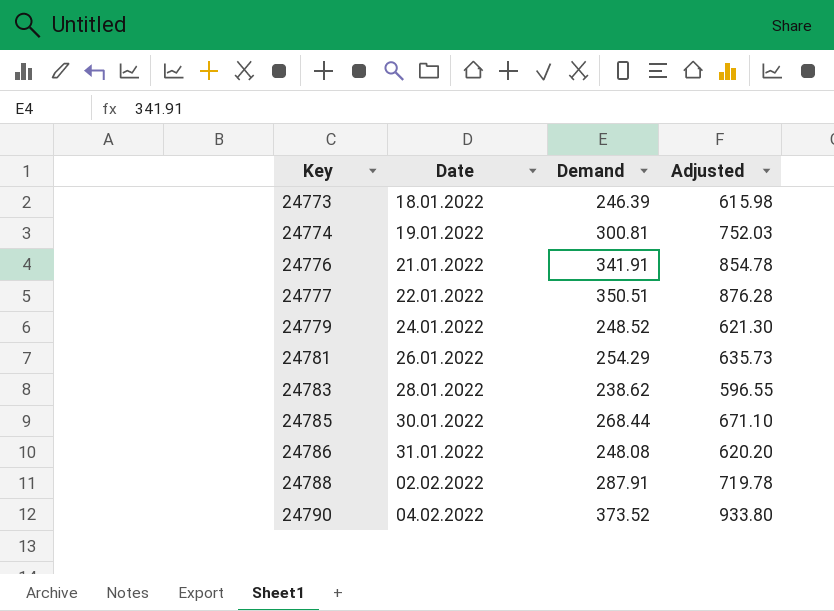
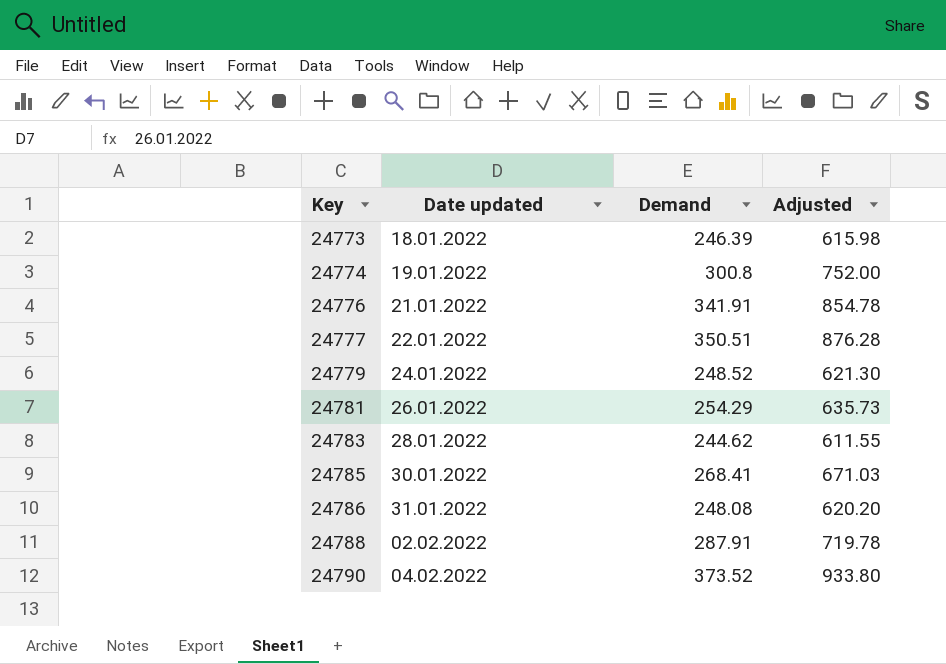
column name: Date -> Date updated
24774 | Demand: 300.81 -> 300.8
24774 | Adjusted: 752.03 -> 752.00
24783 | Demand: 238.62 -> 244.62
24783 | Adjusted: 596.55 -> 611.55
24785 | Demand: 268.44 -> 268.41
24785 | Adjusted: 671.10 -> 671.03

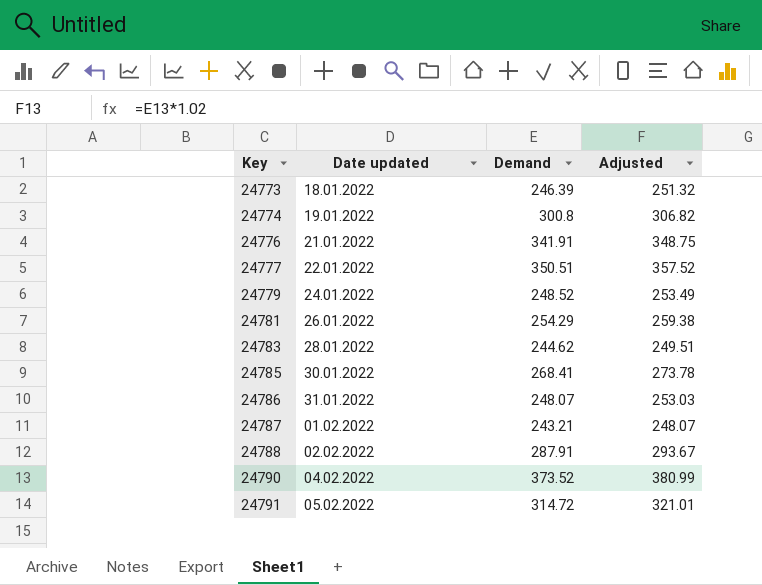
column Adjusted | formula: [Demand] * 2.5 -> [Demand] * 1.02
24786 | Demand: 248.08 -> 248.07
row 24787: none -> 01.02.2022 | 243.21 | 248.07
row 24791: none -> 05.02.2022 | 314.72 | 321.01

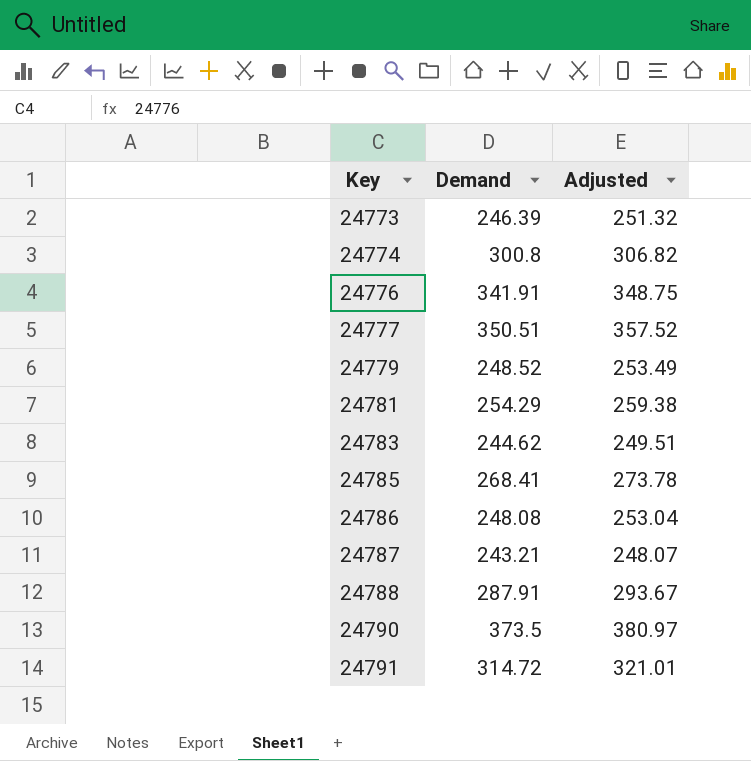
column Date updated | position: 2 -> none
24786 | Demand: 248.07 -> 248.08
24786 | Adjusted: 253.03 -> 253.04
24790 | Demand: 373.52 -> 373.5
24790 | Adjusted: 380.99 -> 380.97

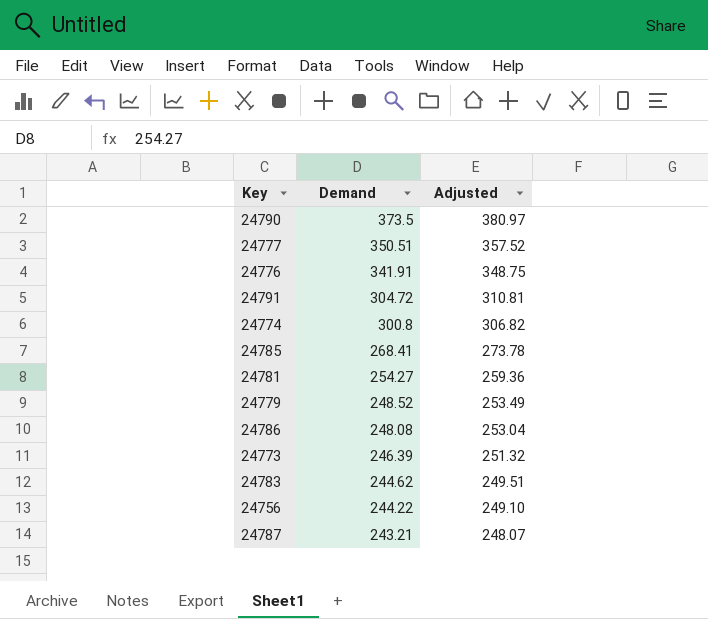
row order: Key ascending -> Demand descending
row 24788: 287.91 | 293.67 -> none
24791 | Demand: 314.72 -> 304.72
24791 | Adjusted: 321.01 -> 310.81
24781 | Demand: 254.29 -> 254.27
24781 | Adjusted: 259.38 -> 259.36
row 24756: none -> 244.22 | 249.10

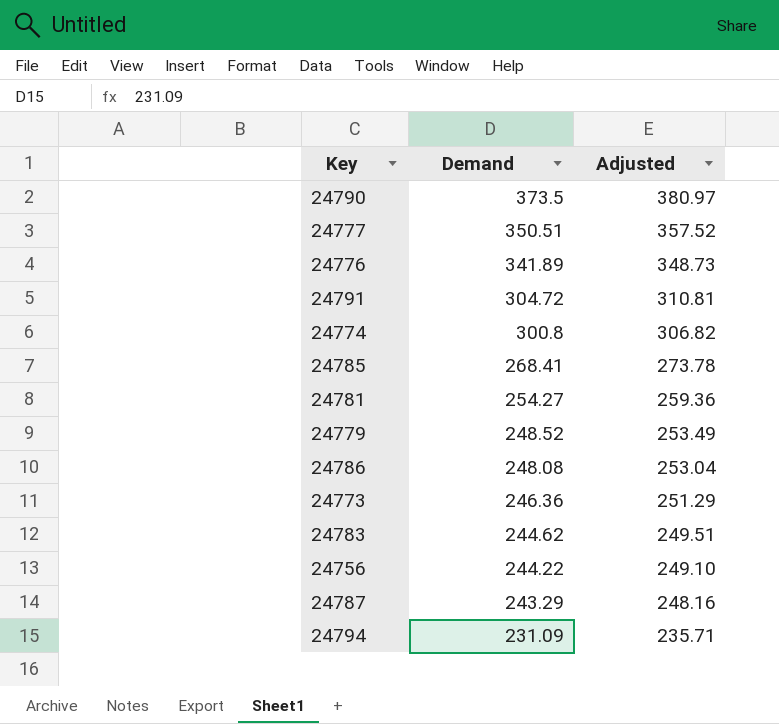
24776 | Demand: 341.91 -> 341.89
24776 | Adjusted: 348.75 -> 348.73
24773 | Demand: 246.39 -> 246.36
24773 | Adjusted: 251.32 -> 251.29
24787 | Demand: 243.21 -> 243.29
24787 | Adjusted: 248.07 -> 248.16
row 24794: none -> 231.09 | 235.71

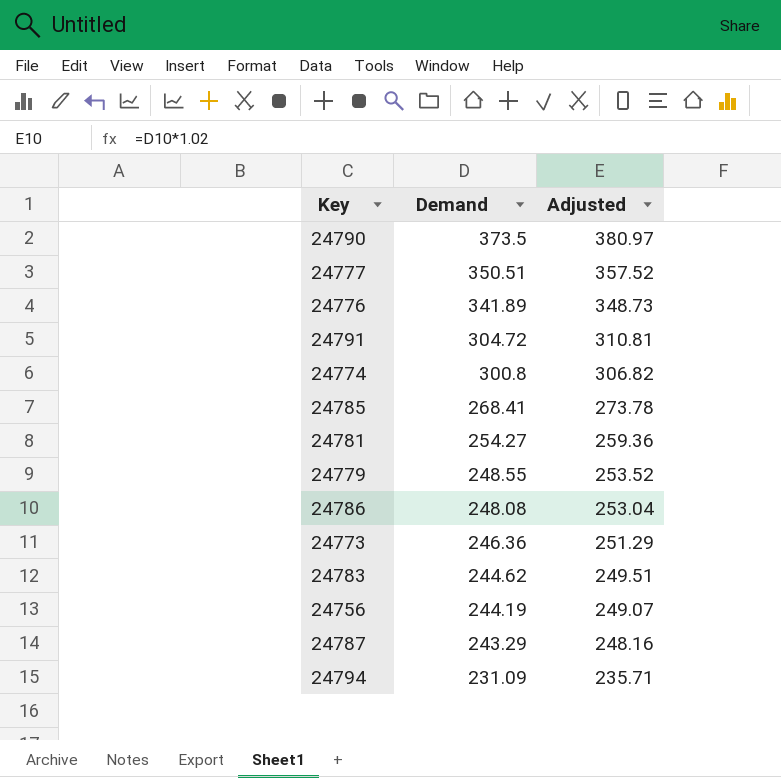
24779 | Demand: 248.52 -> 248.55
24779 | Adjusted: 253.49 -> 253.52
24756 | Demand: 244.22 -> 244.19
24756 | Adjusted: 249.10 -> 249.07

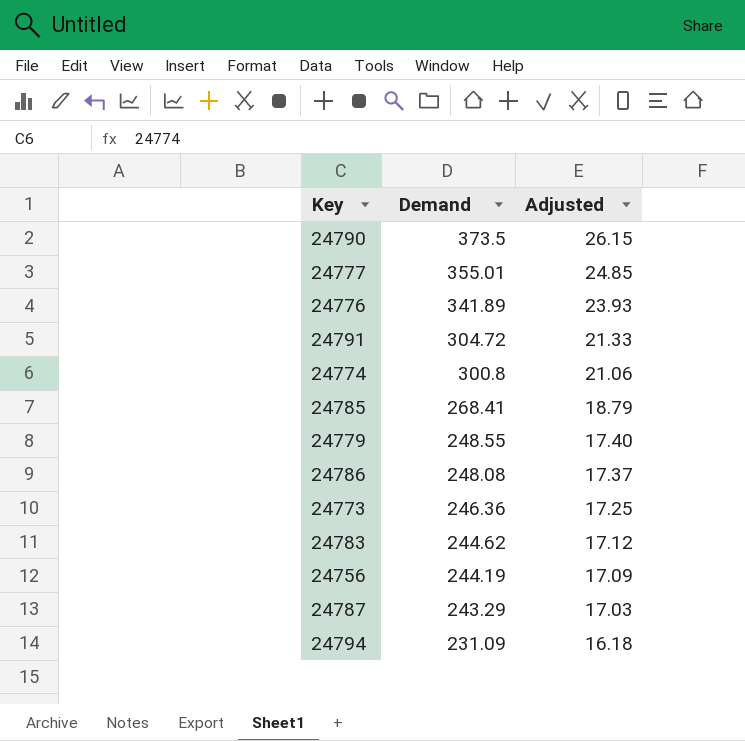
column Adjusted | formula: [Demand] * 1.02 -> [Demand] * 0.07
row 24781: 254.27 | 259.36 -> none
24777 | Demand: 350.51 -> 355.01

